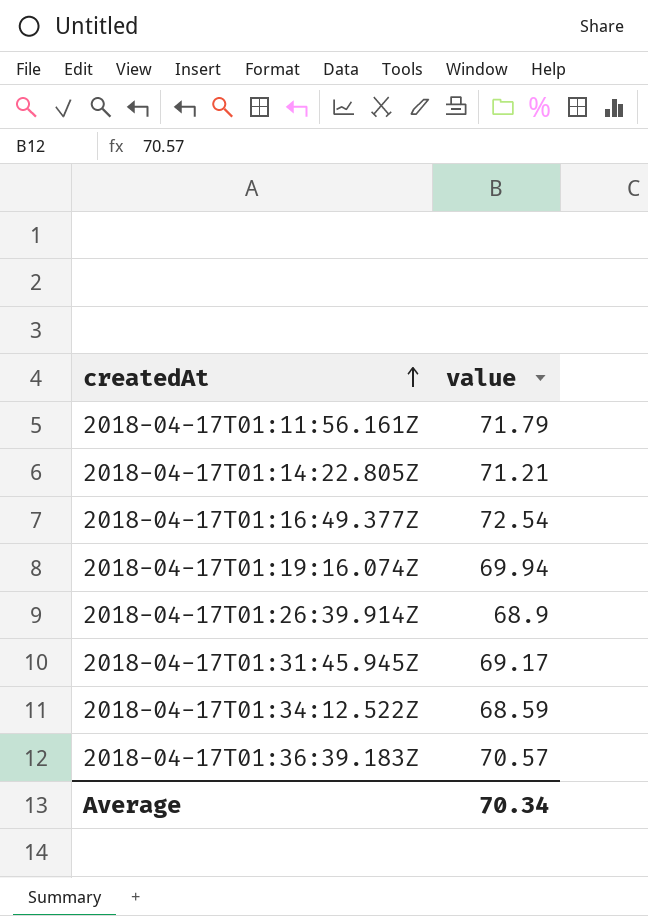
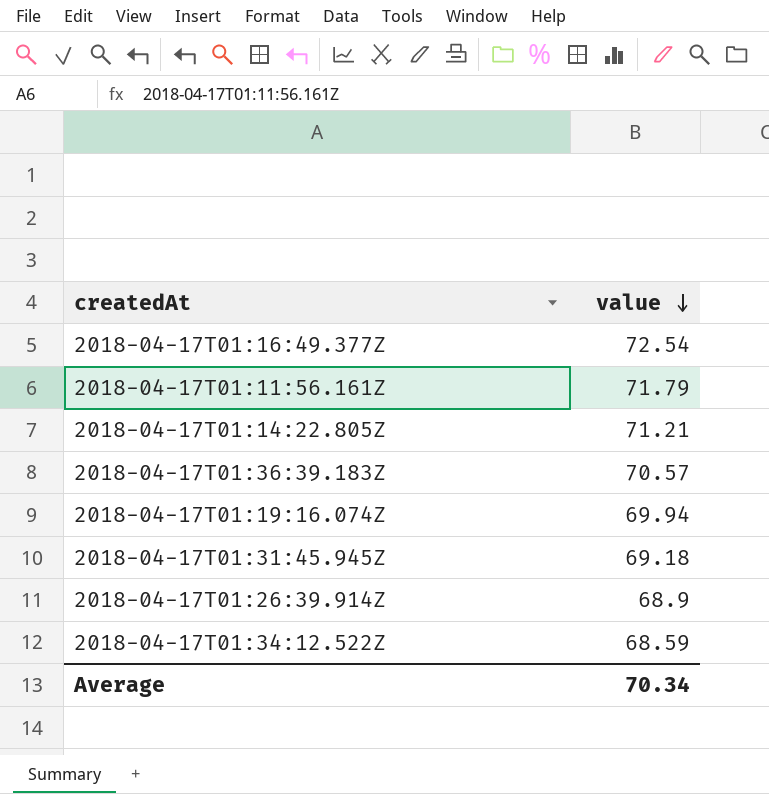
row order: createdAt ascending -> value descending
2018-04-17T01:31:45.945Z | value: 69.17 -> 69.18

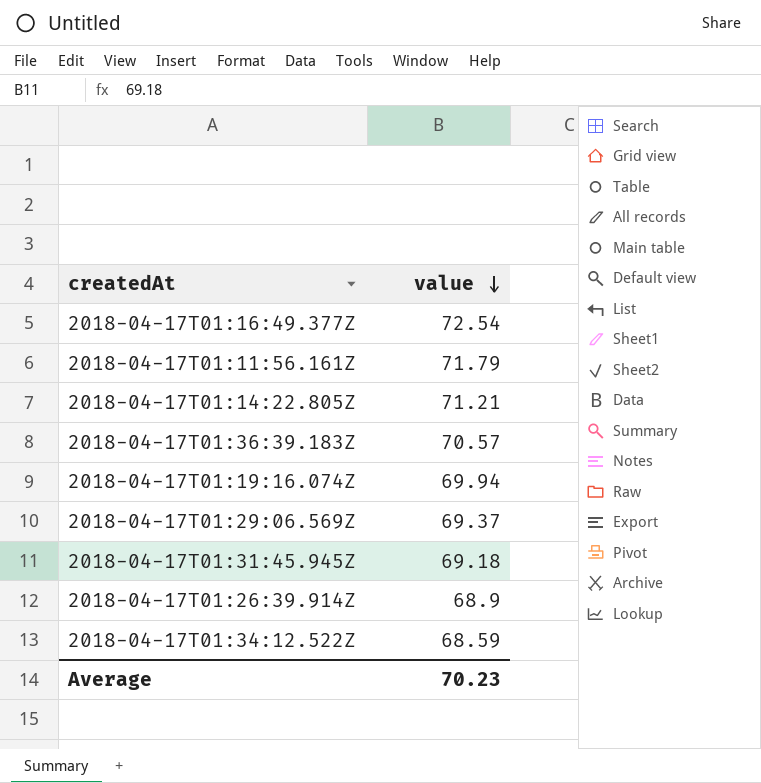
row 2018-04-17T01:29:06.569Z: none -> 69.37
Average | value: 70.34 -> 70.23

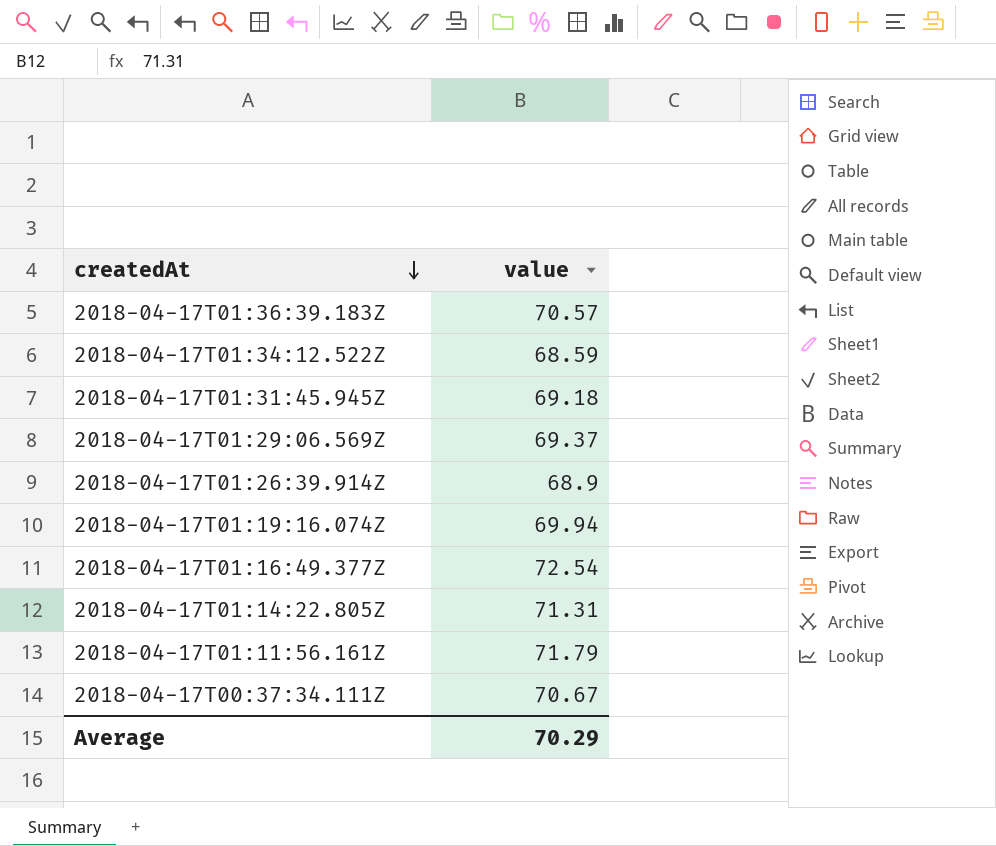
row order: value descending -> createdAt descending
2018-04-17T01:14:22.805Z | value: 71.21 -> 71.31
row 2018-04-17T00:37:34.111Z: none -> 70.67
Average | value: 70.23 -> 70.29

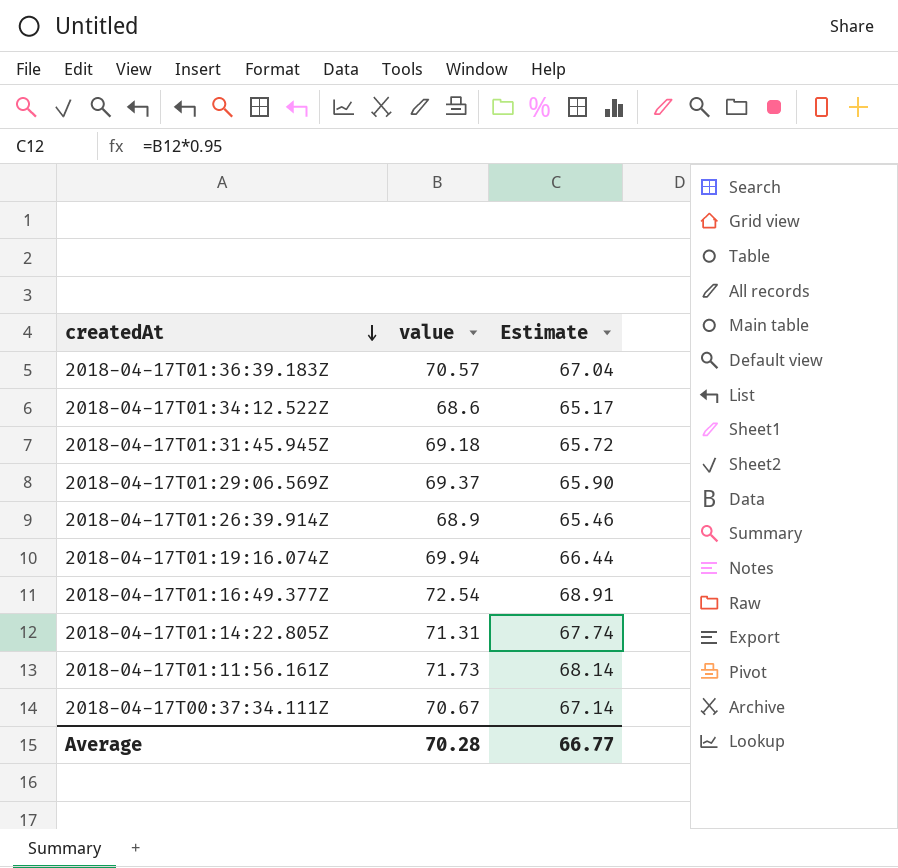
column Estimate | formula: none -> [value] * 0.95
2018-04-17T01:34:12.522Z | value: 68.59 -> 68.6
2018-04-17T01:11:56.161Z | value: 71.79 -> 71.73
Average | value: 70.29 -> 70.28

